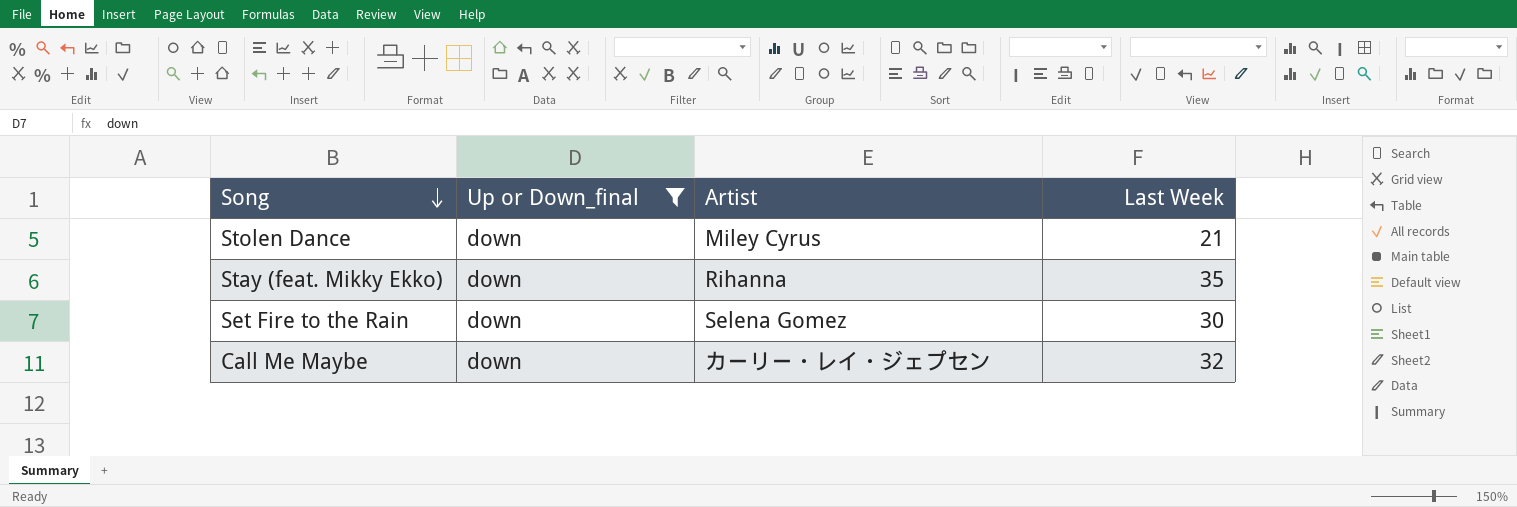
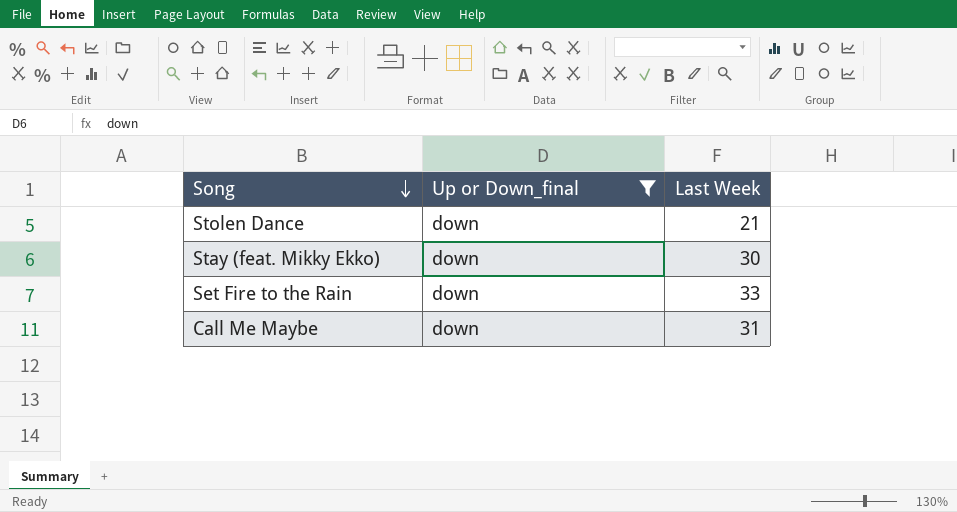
column Artist | position: 3 -> none
Stay (feat. Mikky Ekko) | Last Week: 35 -> 30
Set Fire to the Rain | Last Week: 30 -> 33
Call Me Maybe | Last Week: 32 -> 31

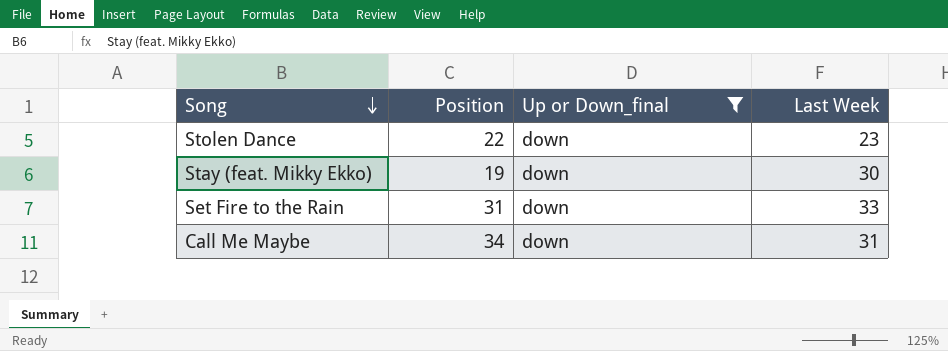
column Position | position: none -> 2
Stolen Dance | Last Week: 21 -> 23

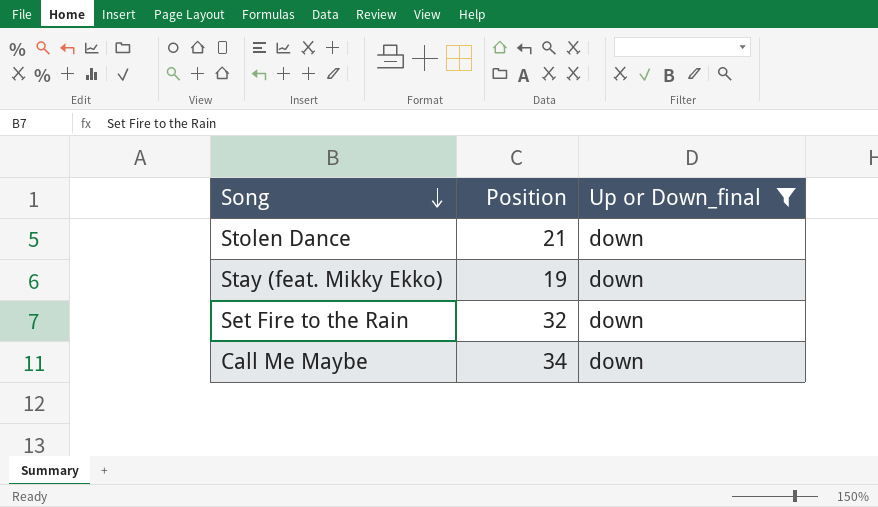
column Last Week | position: 4 -> none
Stolen Dance | Position: 22 -> 21
Set Fire to the Rain | Position: 31 -> 32

